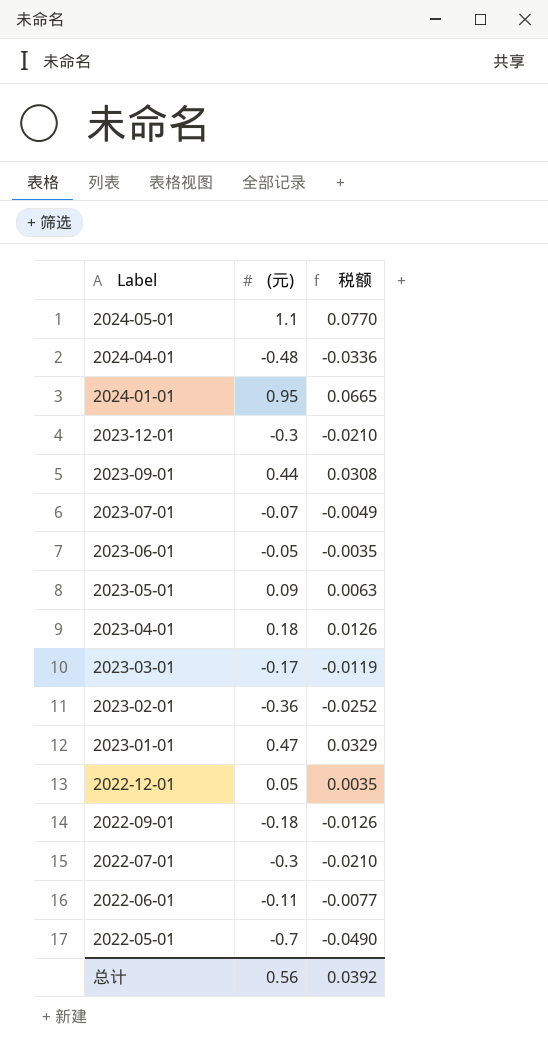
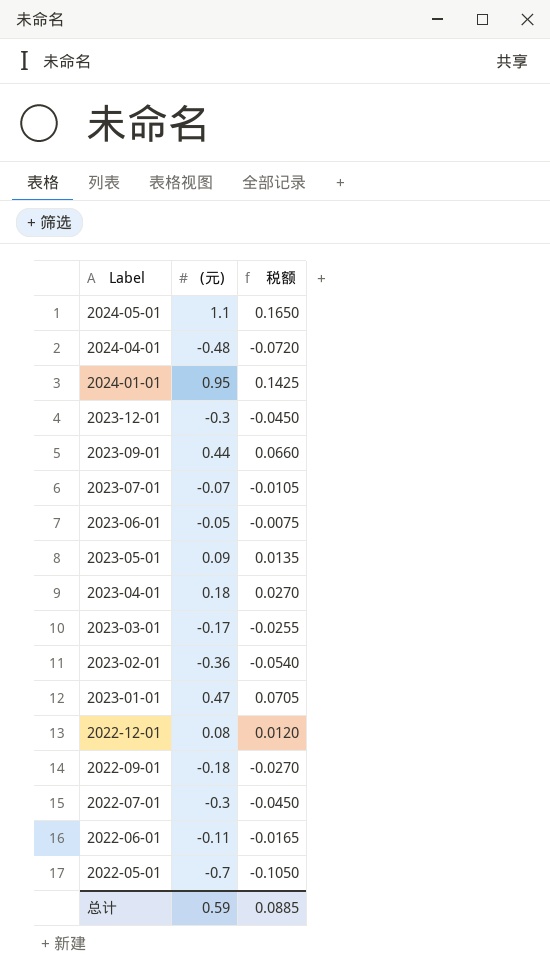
column 税额 | formula: [(元)] * 0.07 -> [(元)] * 0.15
2022-12-01 | (元): 0.05 -> 0.08
总计 | (元): 0.56 -> 0.59
总计 | 税额: 0.0392 -> 0.0885

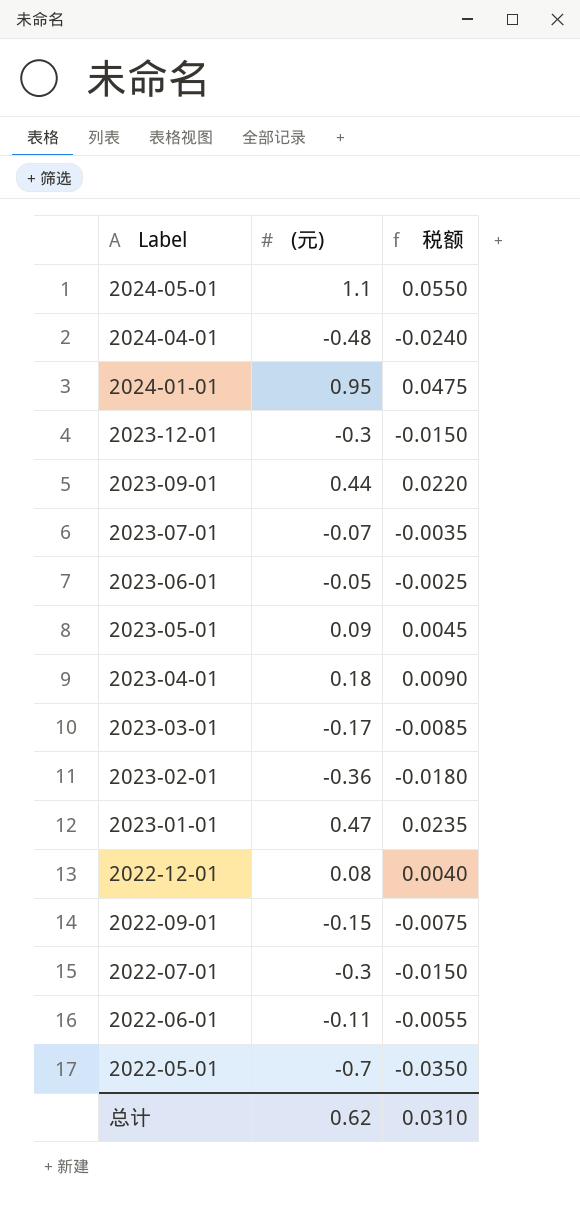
column 税额 | formula: [(元)] * 0.15 -> [(元)] * 0.05
2022-09-01 | (元): -0.18 -> -0.15
总计 | (元): 0.59 -> 0.62
总计 | 税额: 0.0885 -> 0.0310

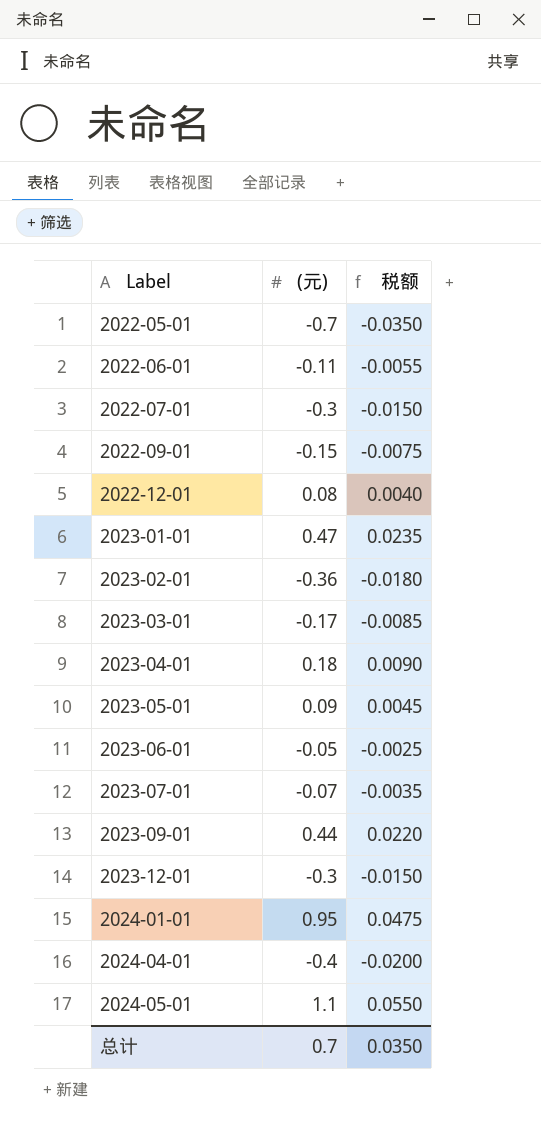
row order: Label descending -> Label ascending
2024-04-01 | (元): -0.48 -> -0.4
2024-04-01 | 税额: -0.0240 -> -0.0200
总计 | (元): 0.62 -> 0.7
总计 | 税额: 0.0310 -> 0.0350

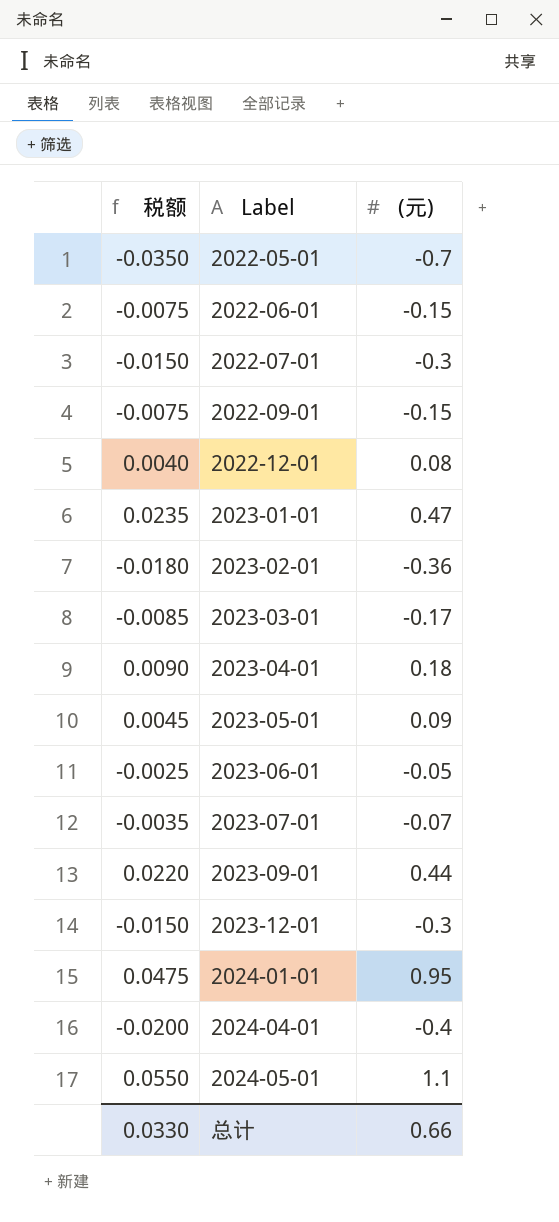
column 税额 | position: 3 -> 1
2022-06-01 | 税额: -0.0055 -> -0.0075
2022-06-01 | (元): -0.11 -> -0.15
总计 | 税额: 0.0350 -> 0.0330
总计 | (元): 0.7 -> 0.66

